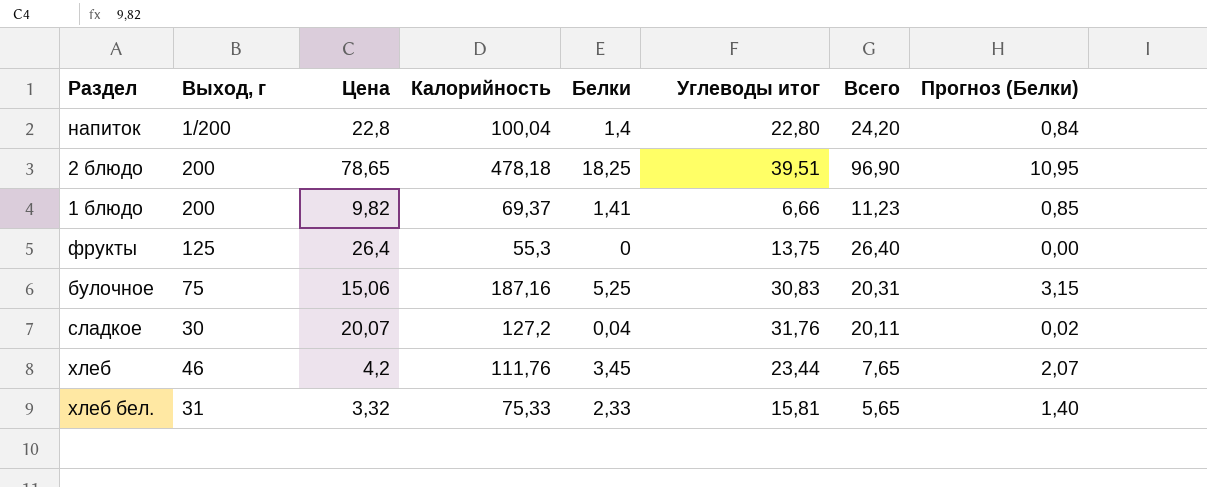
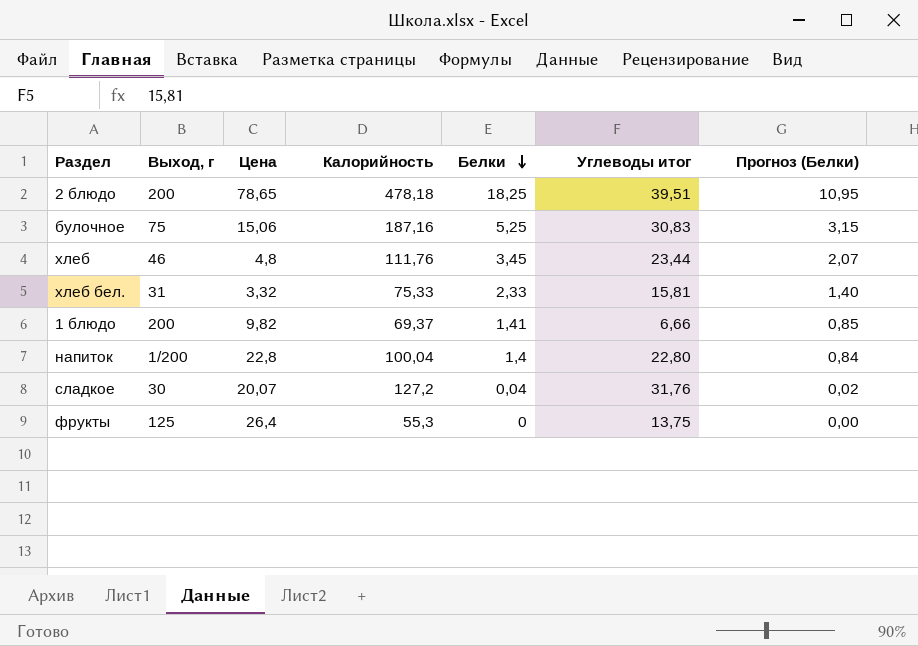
row order: none -> Белки descending
column Всего | formula: [Цена] + [Белки] -> none
хлеб | Цена: 4,2 -> 4,8

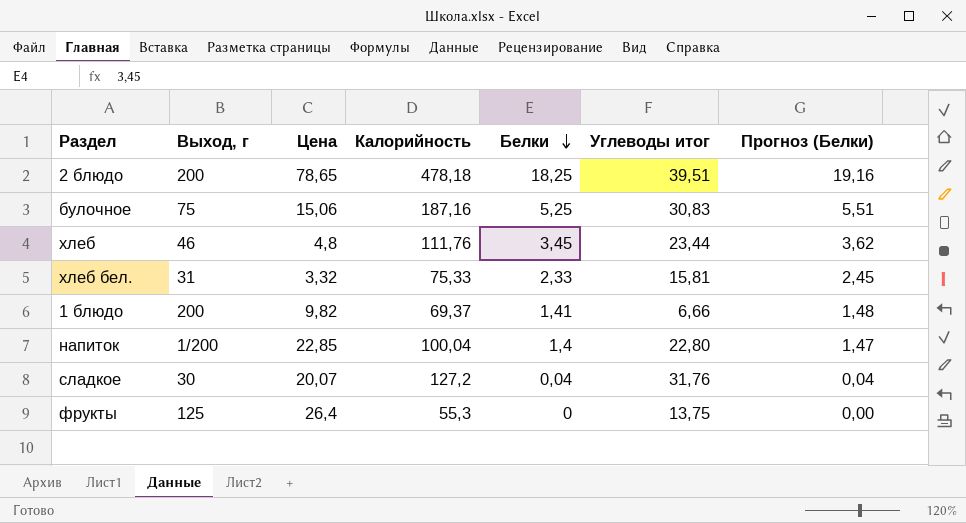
column Прогноз (Белки) | formula: [Белки] * 0,6 -> [Белки] * 1,05
напиток | Цена: 22,8 -> 22,85

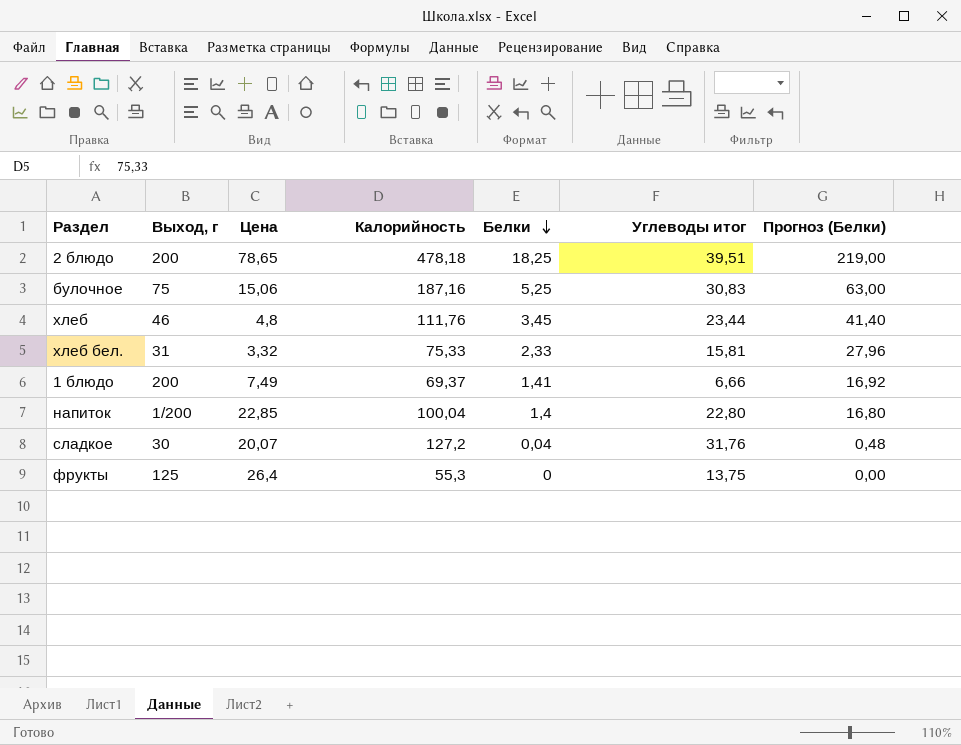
column Прогноз (Белки) | formula: [Белки] * 1,05 -> [Белки] * 12
1 блюдо | Цена: 9,82 -> 7,49

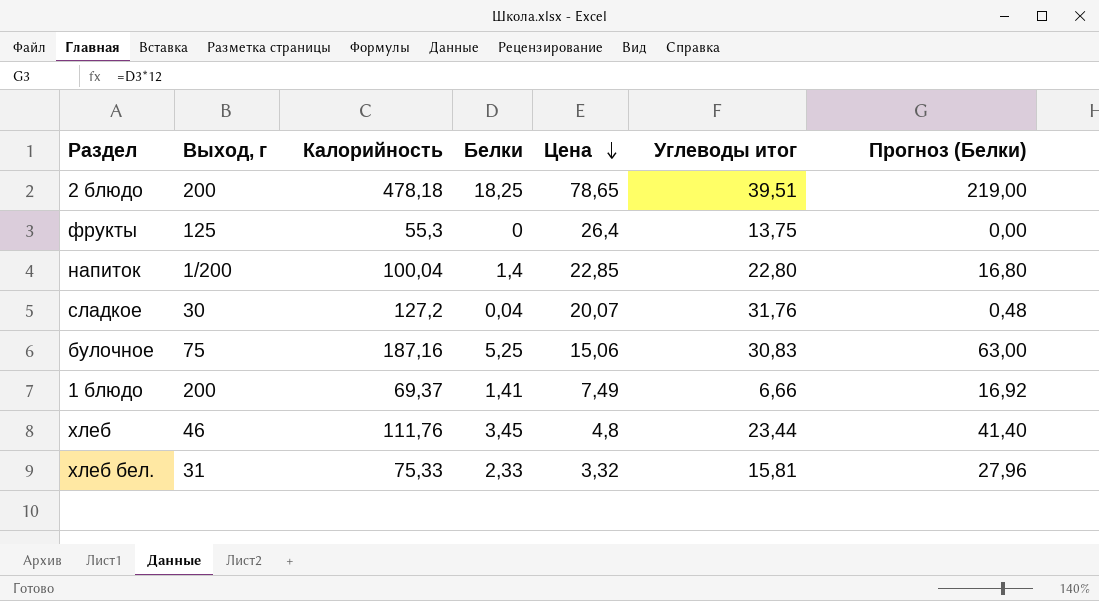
row order: Белки descending -> Цена descending
column Цена | position: 3 -> 5

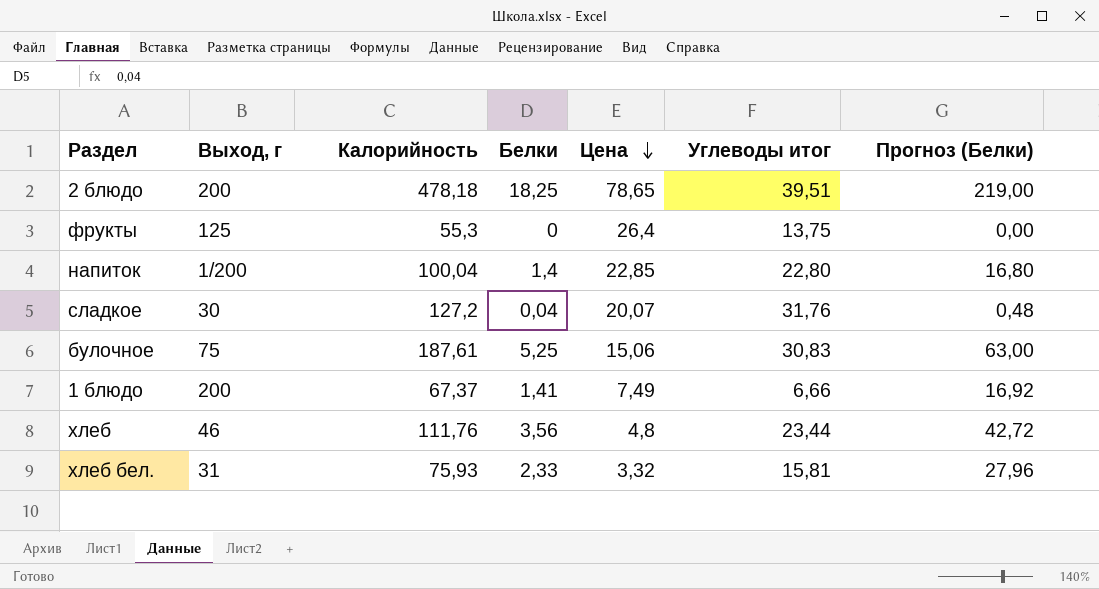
булочное | Калорийность: 187,16 -> 187,61
1 блюдо | Калорийность: 69,37 -> 67,37
хлеб | Белки: 3,45 -> 3,56
хлеб | Прогноз (Белки): 41,40 -> 42,72
хлеб бел. | Калорийность: 75,33 -> 75,93

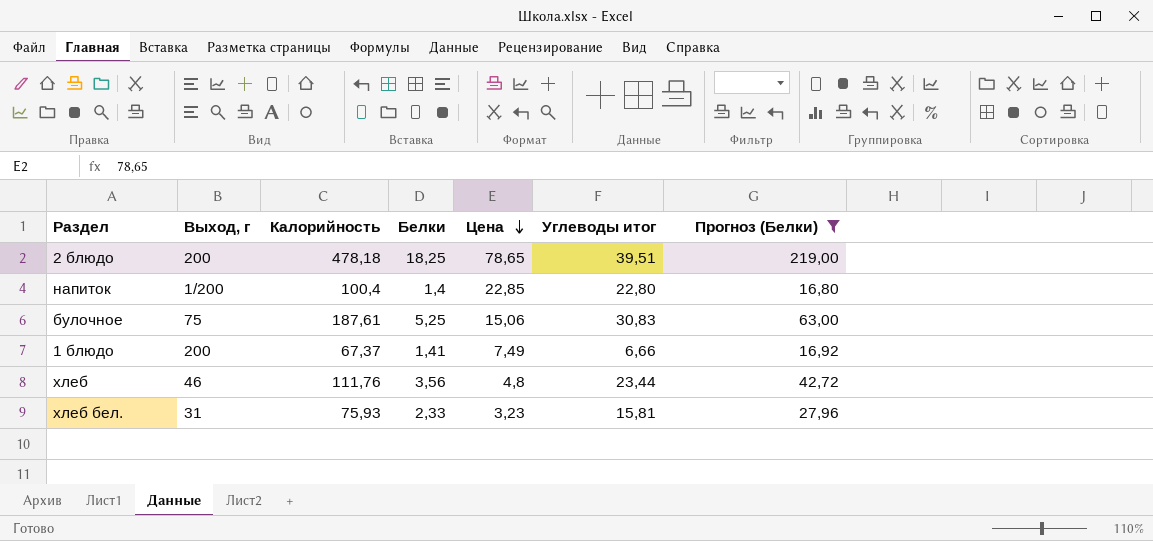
filter: none -> Прогноз (Белки) >= 16,80
напиток | Калорийность: 100,04 -> 100,4
хлеб бел. | Цена: 3,32 -> 3,23

